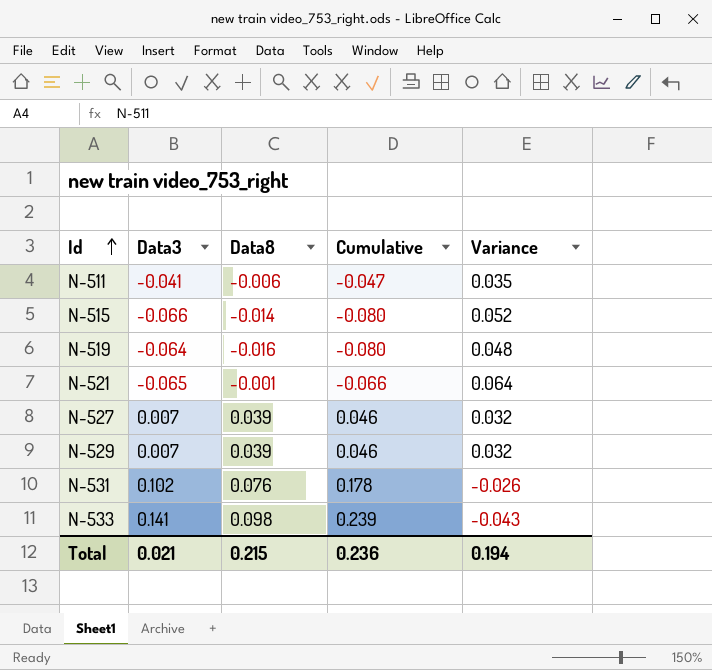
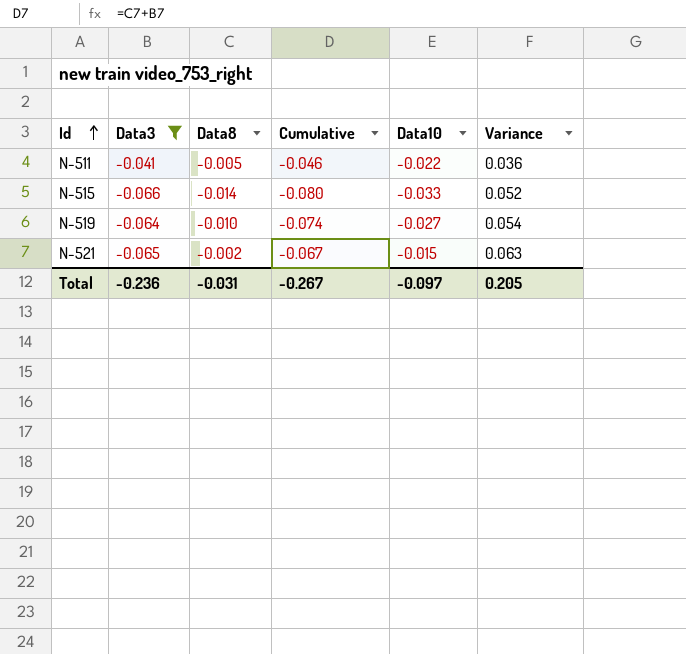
filter: none -> Data3 <= -0.041
column Data10 | position: none -> 5
N-511 | Data8: -0.006 -> -0.005
N-511 | Cumulative: -0.047 -> -0.046
N-511 | Variance: 0.035 -> 0.036
N-519 | Data8: -0.016 -> -0.010
N-519 | Cumulative: -0.080 -> -0.074
N-519 | Variance: 0.048 -> 0.054
N-521 | Data8: -0.001 -> -0.002
N-521 | Cumulative: -0.066 -> -0.067
N-521 | Variance: 0.064 -> 0.063
Total | Data3: 0.021 -> -0.236
Total | Data8: 0.215 -> -0.031
Total | Cumulative: 0.236 -> -0.267
Total | Variance: 0.194 -> 0.205

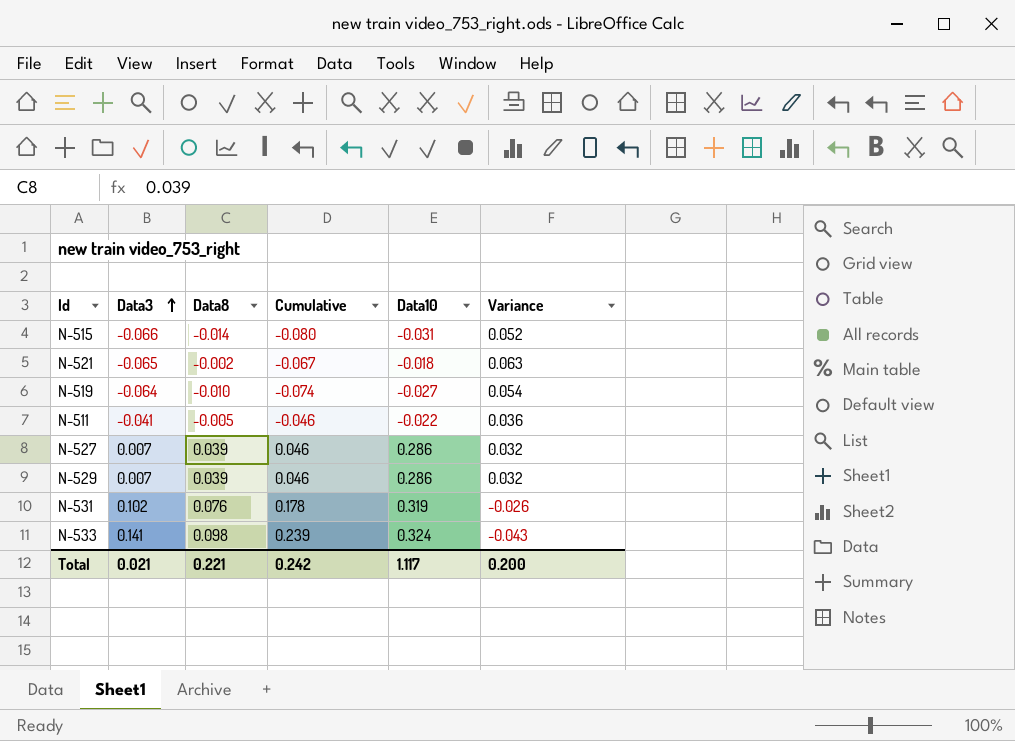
filter: Data3 <= -0.041 -> none
row order: Id ascending -> Data3 ascending
N-515 | Data10: -0.033 -> -0.031
N-521 | Data10: -0.015 -> -0.018
Total | Data3: -0.236 -> 0.021
Total | Data8: -0.031 -> 0.221
Total | Cumulative: -0.267 -> 0.242
Total | Data10: -0.097 -> 1.117
Total | Variance: 0.205 -> 0.200

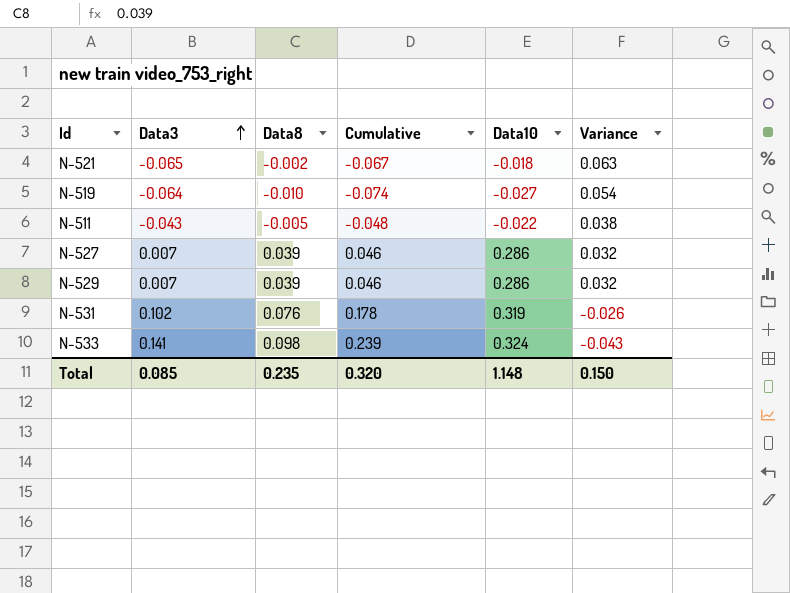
row N-515: -0.066 | -0.014 | -0.080 | -0.031 | 0.052 -> none
N-511 | Data3: -0.041 -> -0.043
N-511 | Cumulative: -0.046 -> -0.048
N-511 | Variance: 0.036 -> 0.038
Total | Data3: 0.021 -> 0.085
Total | Data8: 0.221 -> 0.235
Total | Cumulative: 0.242 -> 0.320
Total | Data10: 1.117 -> 1.148
Total | Variance: 0.200 -> 0.150

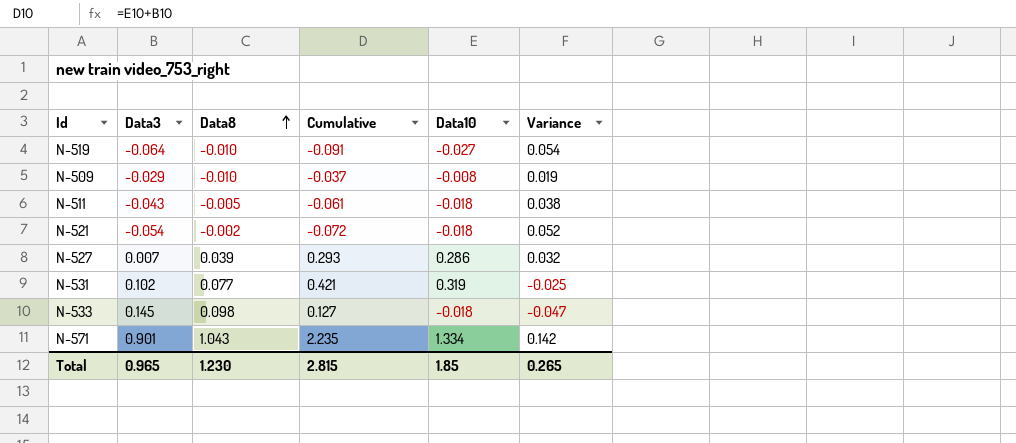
row order: Data3 ascending -> Data8 ascending
column Cumulative | formula: [Data3] + [Data8] -> [Data3] + [Data10]
row N-529: 0.007 | 0.039 | 0.046 | 0.286 | 0.032 -> none
row N-509: none -> -0.029 | -0.010 | -0.037 | -0.008 | 0.019
N-511 | Data10: -0.022 -> -0.018
N-521 | Data3: -0.065 -> -0.054
N-521 | Variance: 0.063 -> 0.052
N-531 | Data8: 0.076 -> 0.077
N-531 | Variance: -0.026 -> -0.025
N-533 | Data3: 0.141 -> 0.145
N-533 | Data10: 0.324 -> -0.018
N-533 | Variance: -0.043 -> -0.047
row N-571: none -> 0.901 | 1.043 | 2.235 | 1.334 | 0.142
Total | Data3: 0.085 -> 0.965
Total | Data8: 0.235 -> 1.230
Total | Cumulative: 0.320 -> 2.815
Total | Data10: 1.148 -> 1.85
Total | Variance: 0.150 -> 0.265

